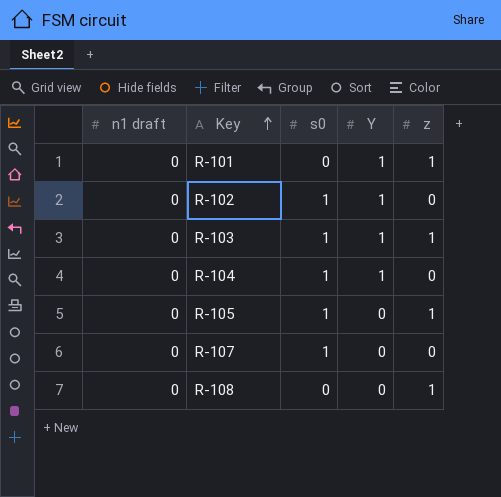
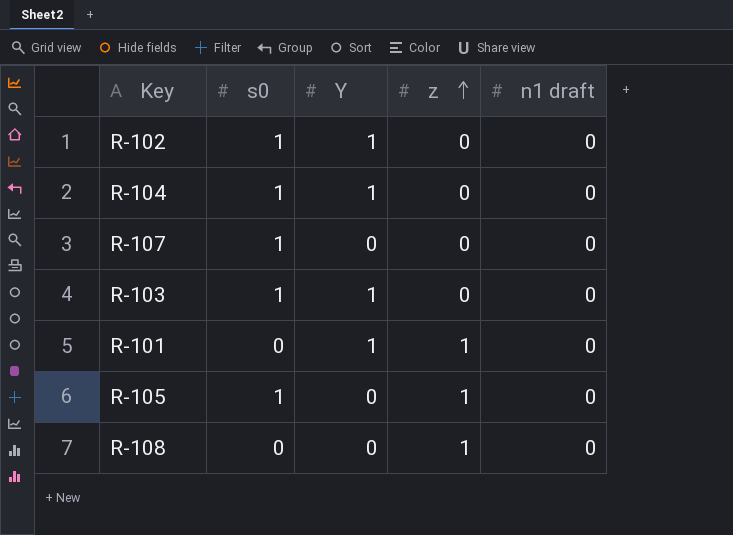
row order: Key ascending -> z ascending
column n1 draft | position: 1 -> 5
R-103 | z: 1 -> 0

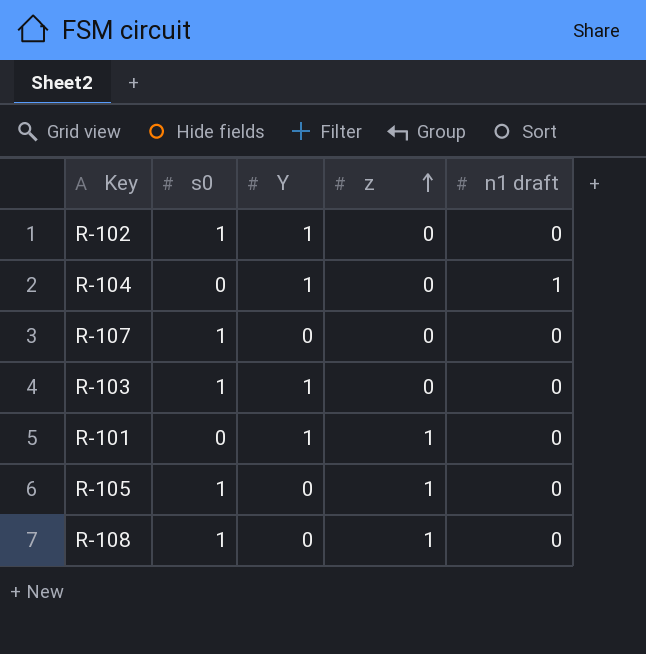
R-104 | s0: 1 -> 0
R-104 | n1 draft: 0 -> 1
R-108 | s0: 0 -> 1

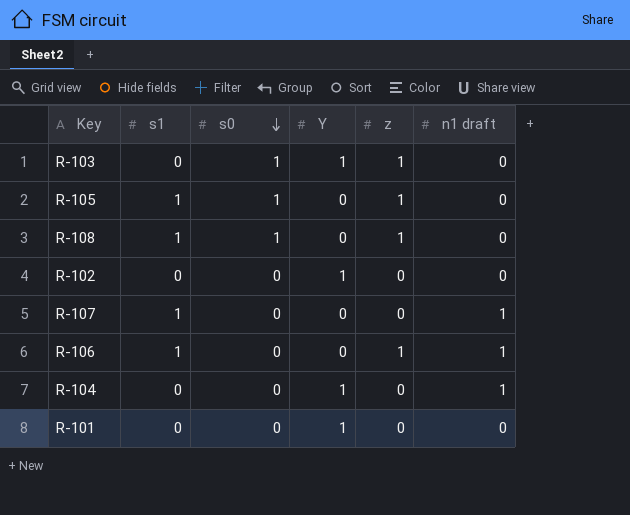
row order: z ascending -> s0 descending
column s1 | position: none -> 2
R-103 | z: 0 -> 1
R-102 | s0: 1 -> 0
R-107 | s0: 1 -> 0
R-107 | n1 draft: 0 -> 1
row R-106: none -> 1 | 0 | 0 | 1 | 1
R-101 | z: 1 -> 0

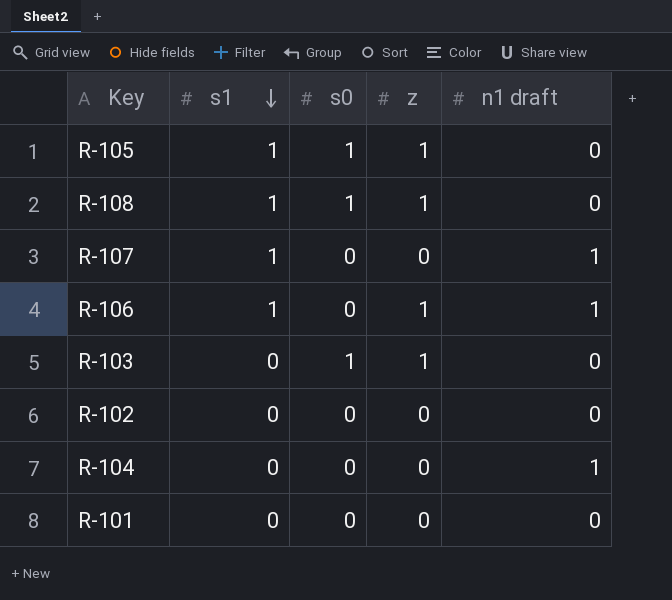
row order: s0 descending -> s1 descending
column Y | position: 4 -> none

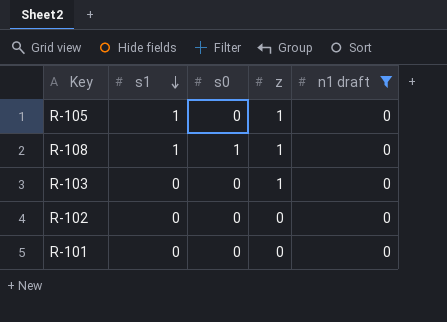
filter: none -> n1 draft = 0
R-105 | s0: 1 -> 0
R-103 | s0: 1 -> 0

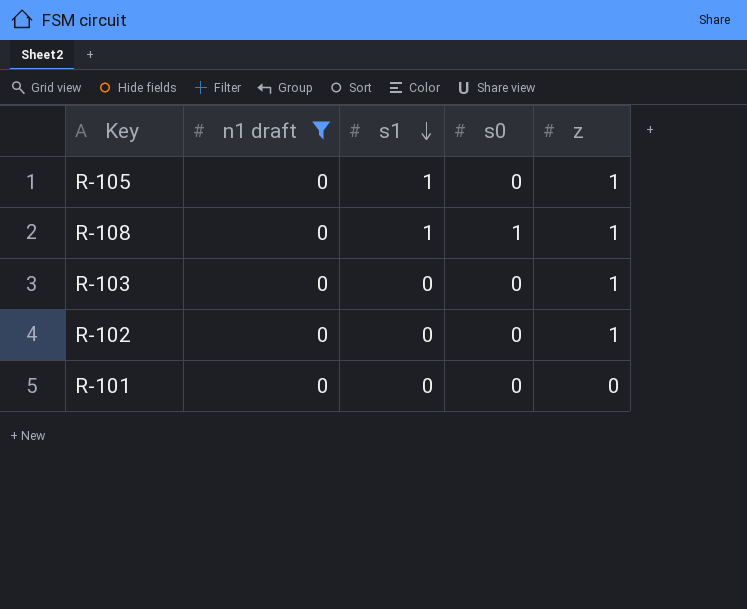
column n1 draft | position: 5 -> 2
R-102 | z: 0 -> 1

